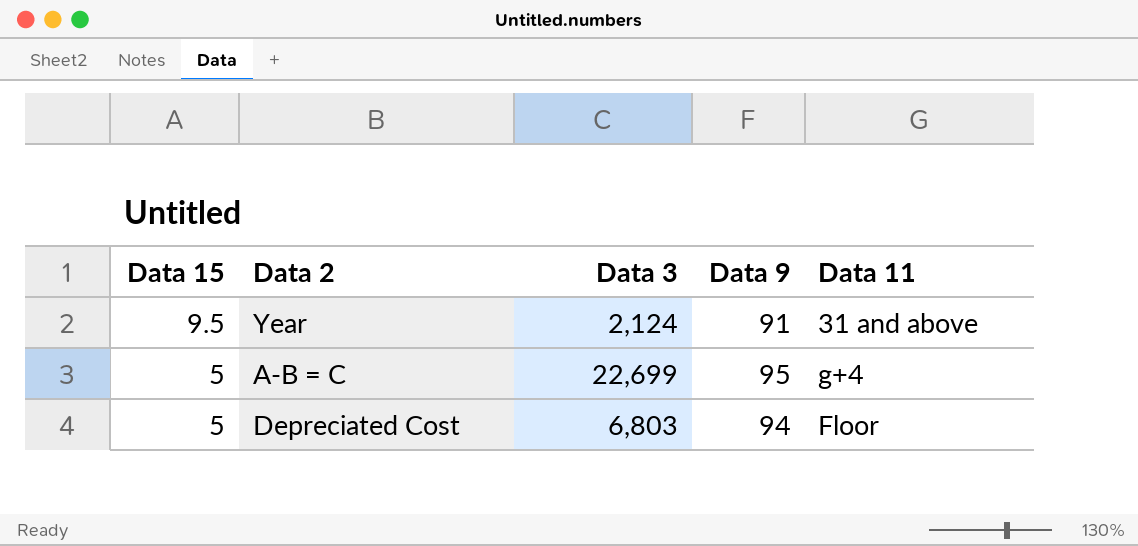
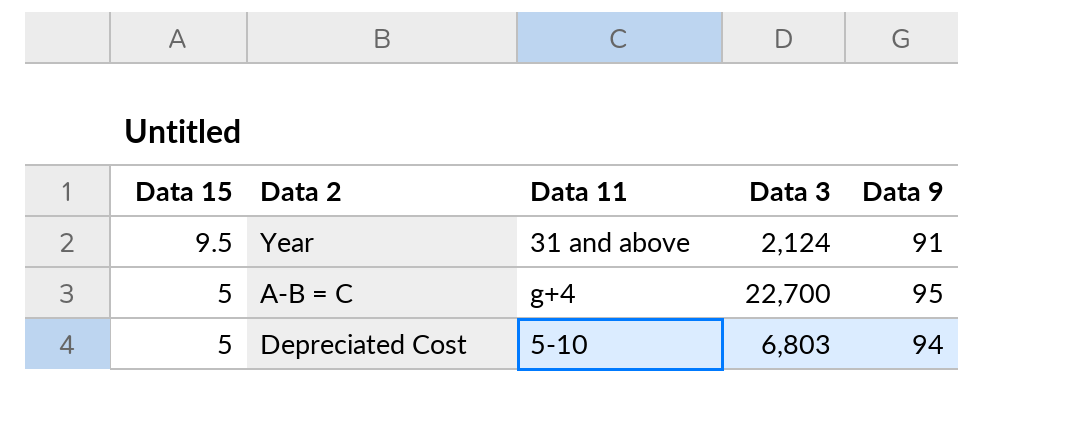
column Data 11 | position: 5 -> 3
A-B = C | Data 3: 22,699 -> 22,700
Depreciated Cost | Data 11: Floor -> 5-10

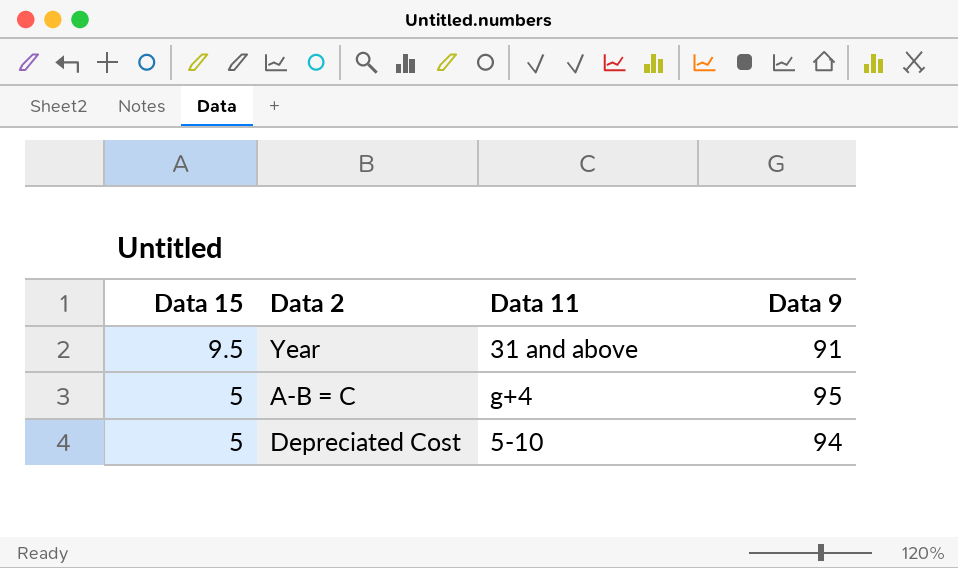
column Data 3 | position: 4 -> none

